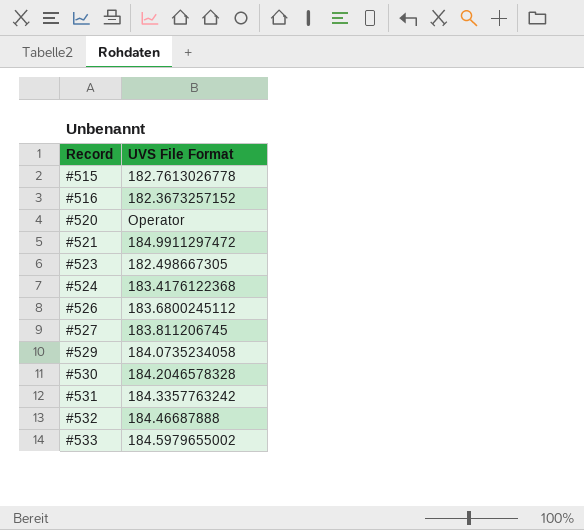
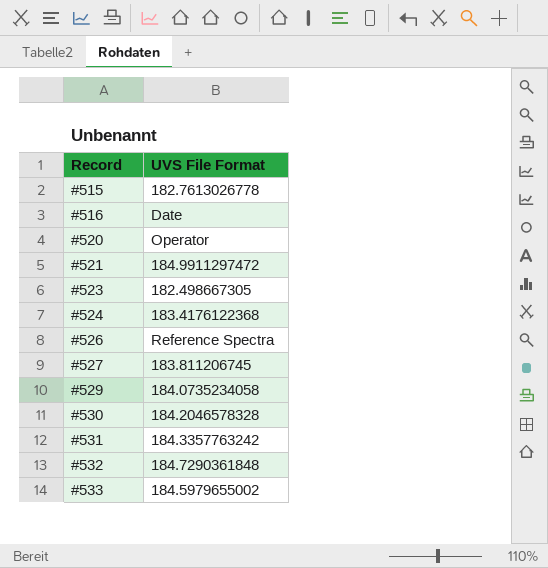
#516 | UVS File Format: 182.3673257152 -> Date
#526 | UVS File Format: 183.6800245112 -> Reference Spectra
#532 | UVS File Format: 184.46687888 -> 184.7290361848

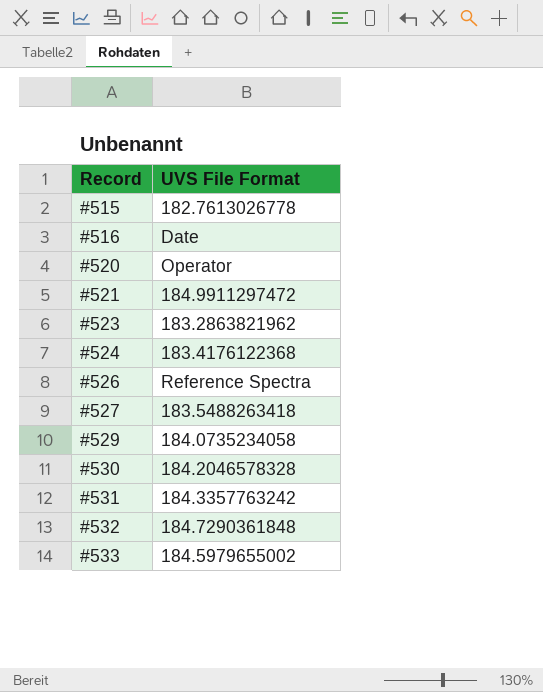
#523 | UVS File Format: 182.498667305 -> 183.2863821962
#527 | UVS File Format: 183.811206745 -> 183.5488263418

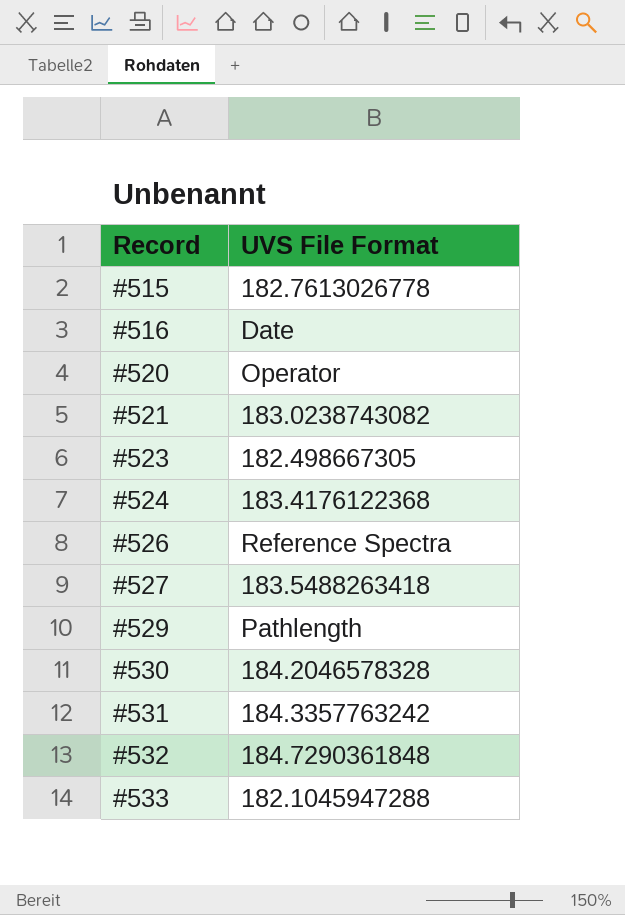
#521 | UVS File Format: 184.9911297472 -> 183.0238743082
#523 | UVS File Format: 183.2863821962 -> 182.498667305
#529 | UVS File Format: 184.0735234058 -> Pathlength
#533 | UVS File Format: 184.5979655002 -> 182.1045947288

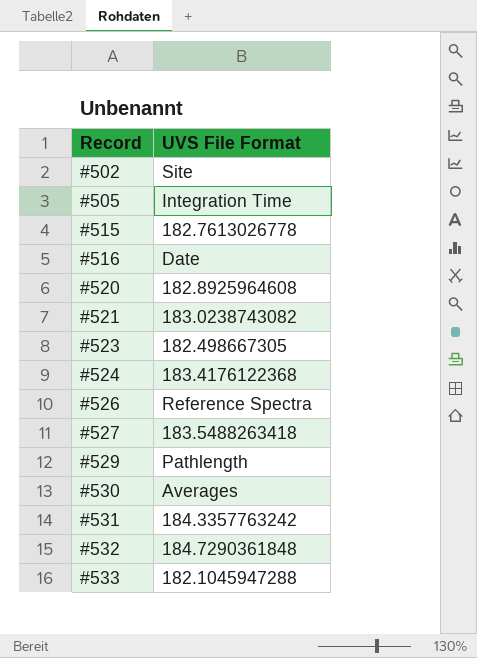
row #502: none -> Site
row #505: none -> Integration Time
#520 | UVS File Format: Operator -> 182.8925964608
#530 | UVS File Format: 184.2046578328 -> Averages

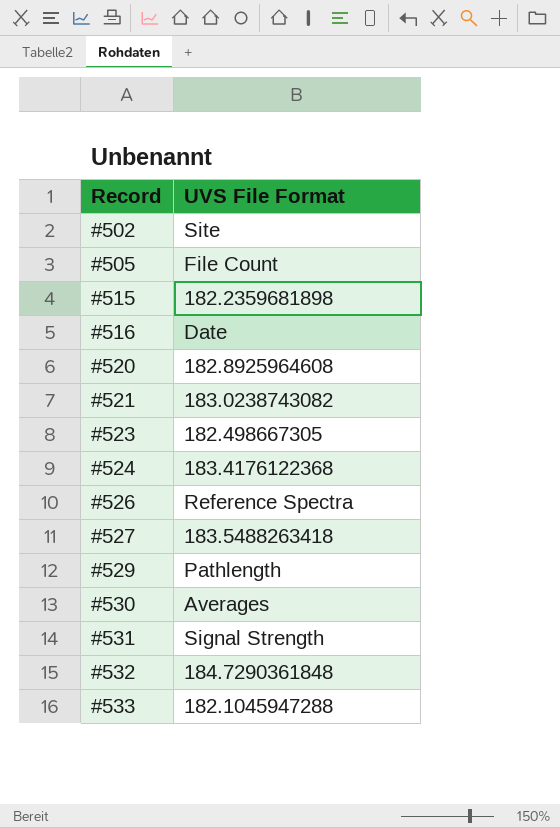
#505 | UVS File Format: Integration Time -> File Count
#515 | UVS File Format: 182.7613026778 -> 182.2359681898
#531 | UVS File Format: 184.3357763242 -> Signal Strength

